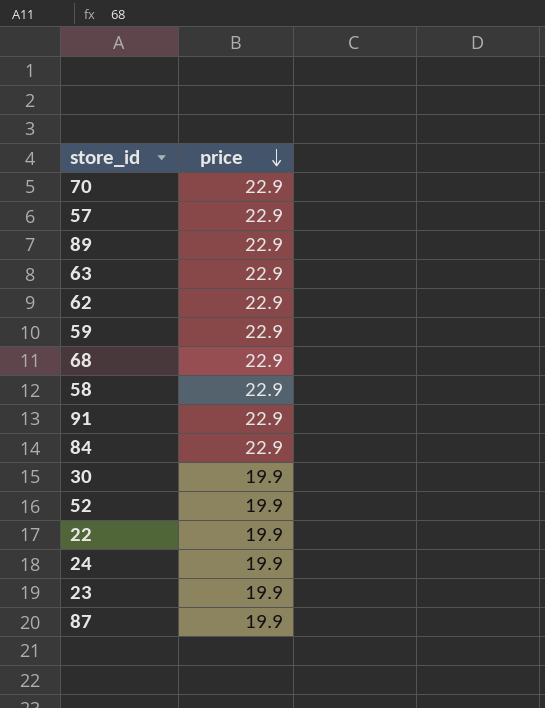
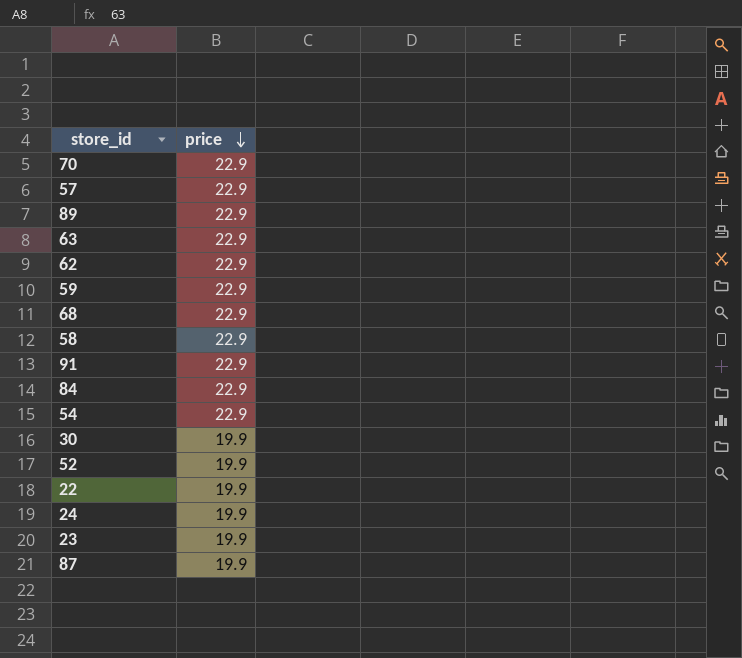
row 54: none -> 22.9

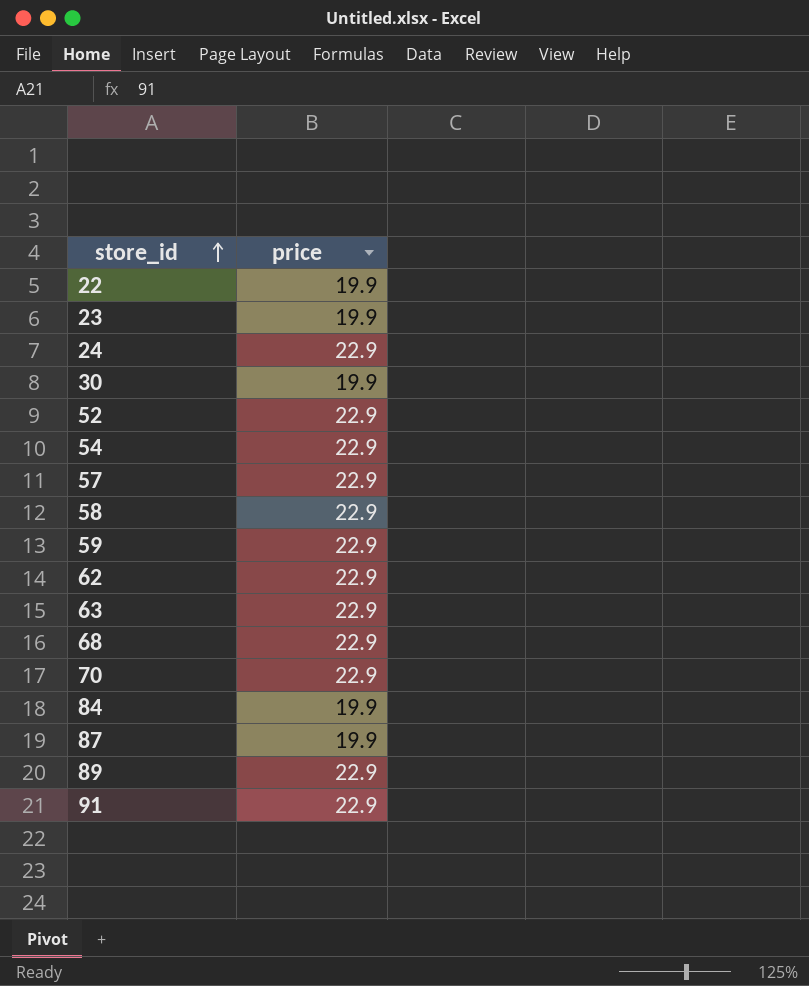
row order: price descending -> store_id ascending
24 | price: 19.9 -> 22.9
52 | price: 19.9 -> 22.9
84 | price: 22.9 -> 19.9

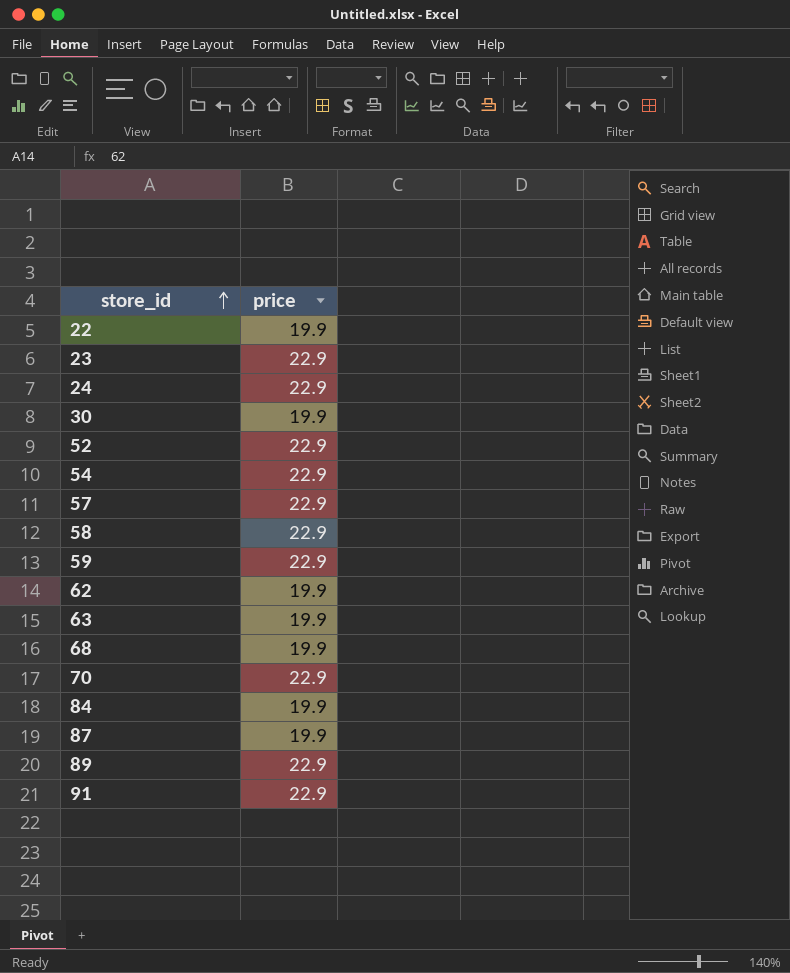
23 | price: 19.9 -> 22.9
62 | price: 22.9 -> 19.9
63 | price: 22.9 -> 19.9
68 | price: 22.9 -> 19.9

